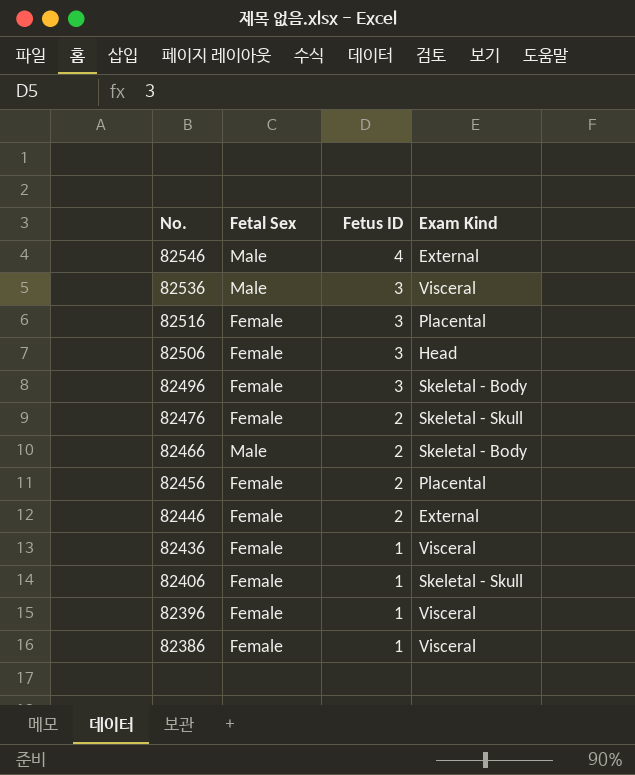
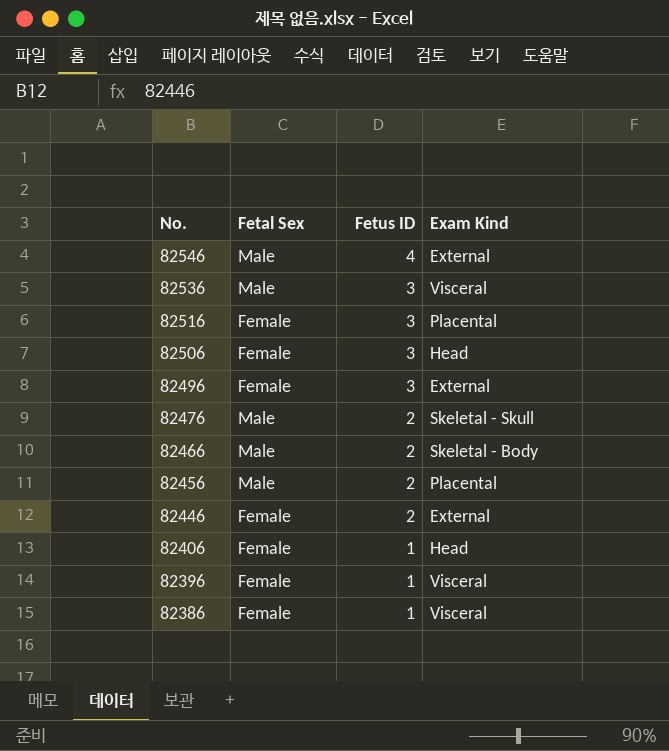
row 82436: Female | 1 | Visceral -> none
82496 | Exam Kind: Skeletal - Body -> External
82476 | Fetal Sex: Female -> Male
82456 | Fetal Sex: Female -> Male
82406 | Exam Kind: Skeletal - Skull -> Head

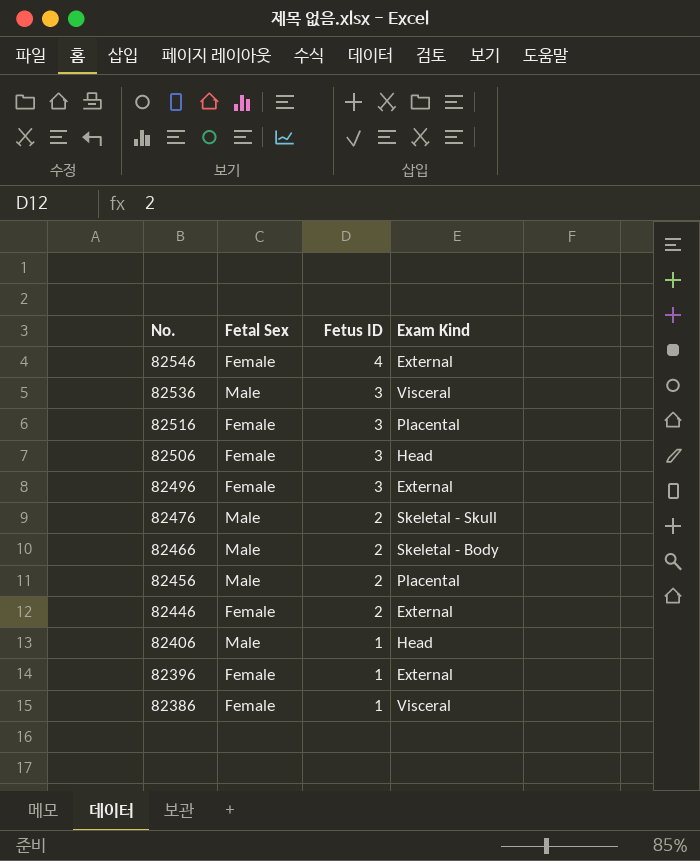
82546 | Fetal Sex: Male -> Female
82406 | Fetal Sex: Female -> Male
82396 | Exam Kind: Visceral -> External

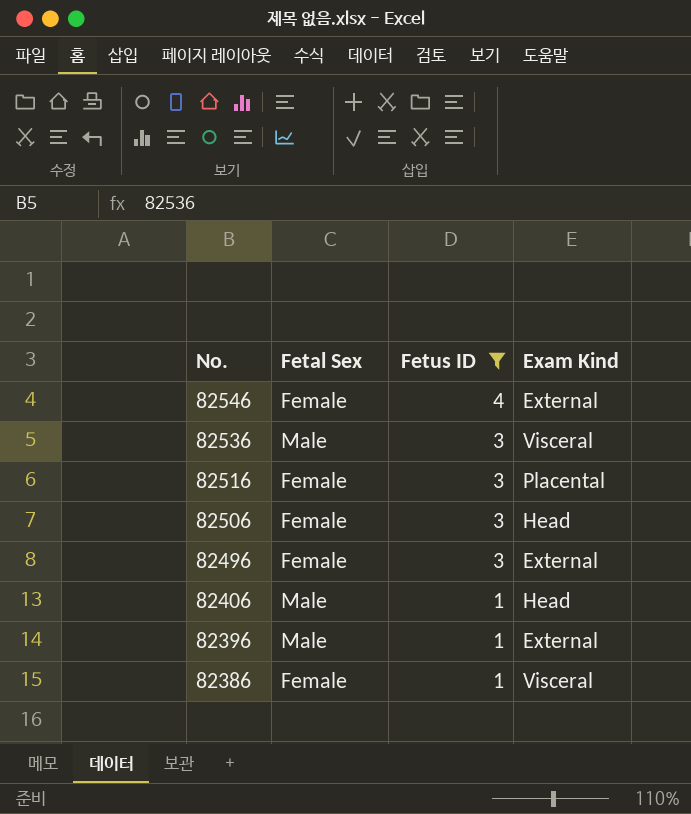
filter: none -> Fetus ID != 2
82396 | Fetal Sex: Female -> Male

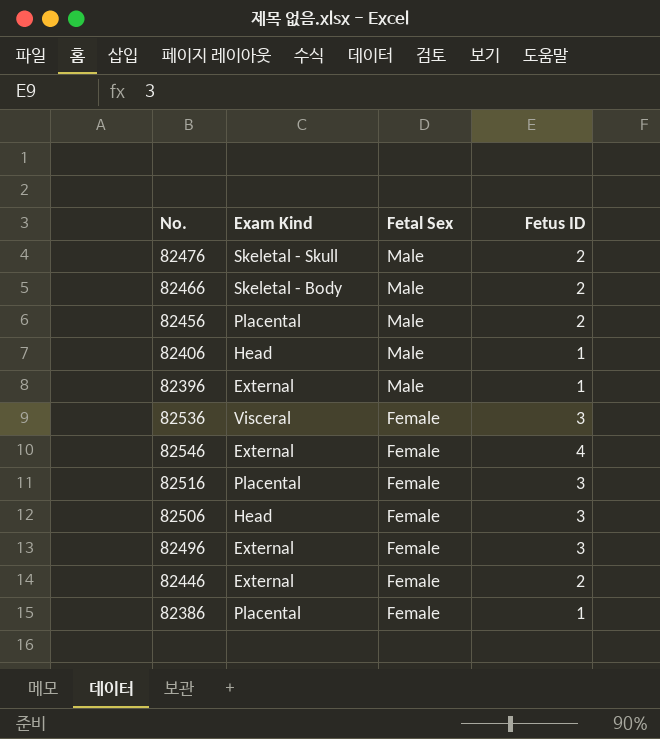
filter: Fetus ID != 2 -> none
row order: No. descending -> Fetal Sex descending
column Exam Kind | position: 4 -> 2
82536 | Fetal Sex: Male -> Female
82386 | Exam Kind: Visceral -> Placental

